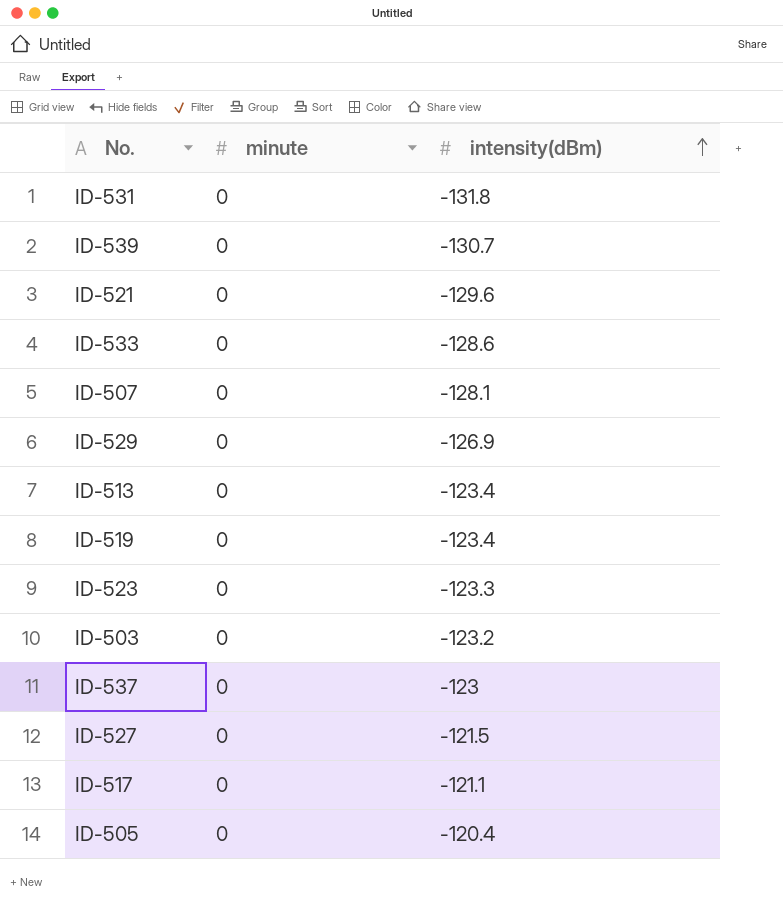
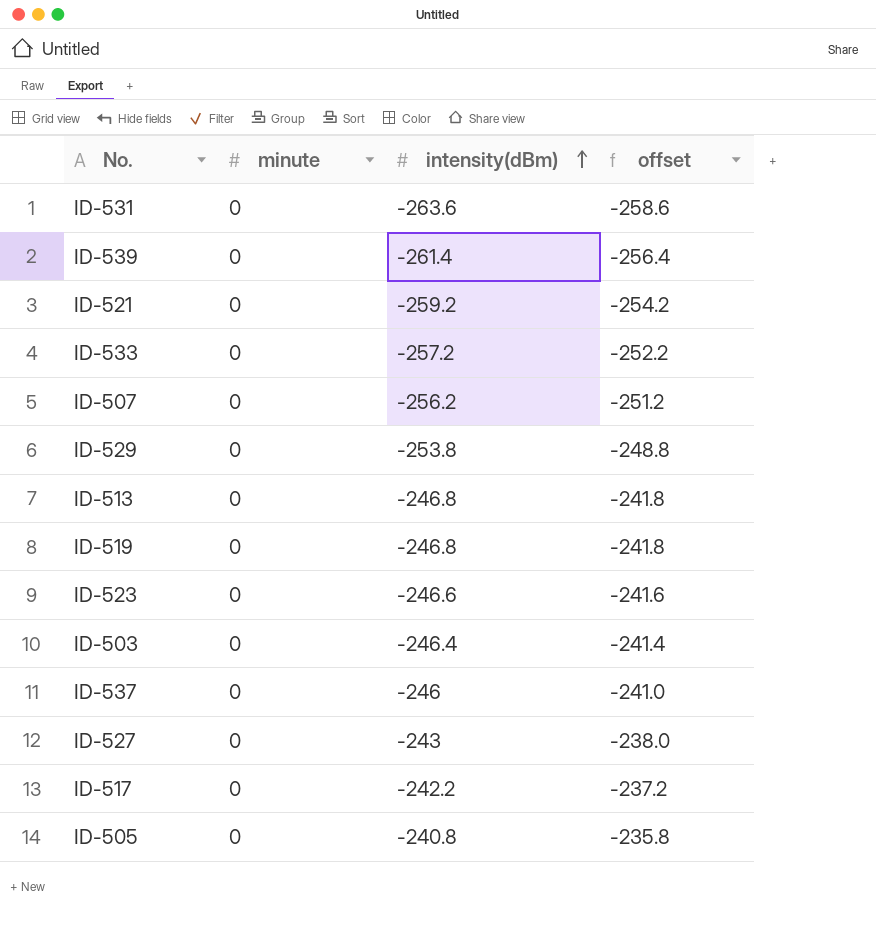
column offset | formula: none -> [intensity(dBm)] + 5
ID-531 | intensity(dBm): -131.8 -> -263.6
ID-539 | intensity(dBm): -130.7 -> -261.4
ID-521 | intensity(dBm): -129.6 -> -259.2
ID-533 | intensity(dBm): -128.6 -> -257.2
ID-507 | intensity(dBm): -128.1 -> -256.2
ID-529 | intensity(dBm): -126.9 -> -253.8
ID-513 | intensity(dBm): -123.4 -> -246.8
ID-519 | intensity(dBm): -123.4 -> -246.8
ID-523 | intensity(dBm): -123.3 -> -246.6
ID-503 | intensity(dBm): -123.2 -> -246.4
ID-537 | intensity(dBm): -123 -> -246
ID-527 | intensity(dBm): -121.5 -> -243
ID-517 | intensity(dBm): -121.1 -> -242.2
ID-505 | intensity(dBm): -120.4 -> -240.8

